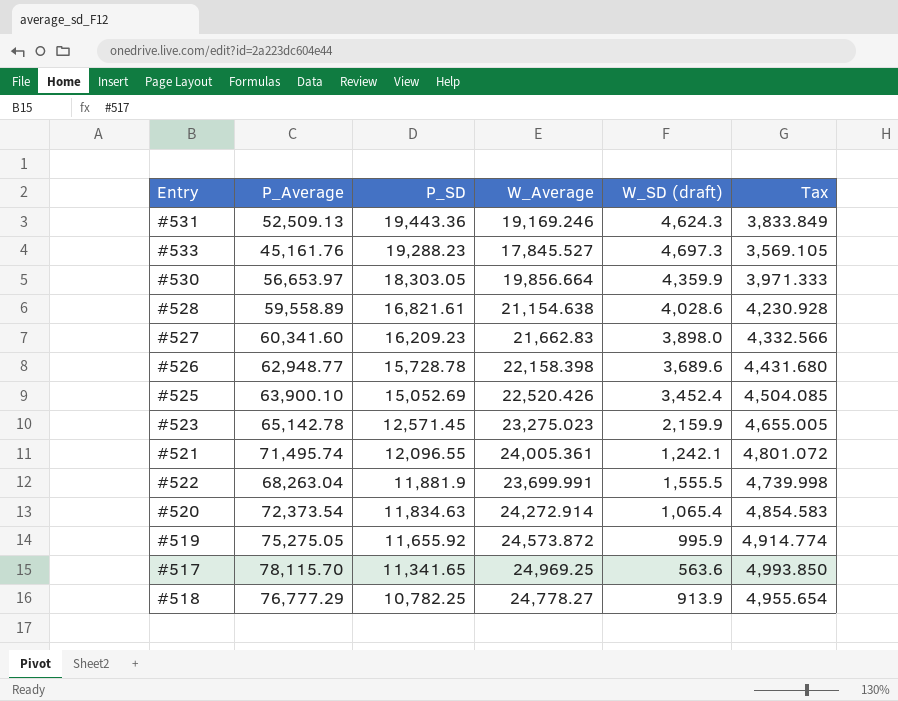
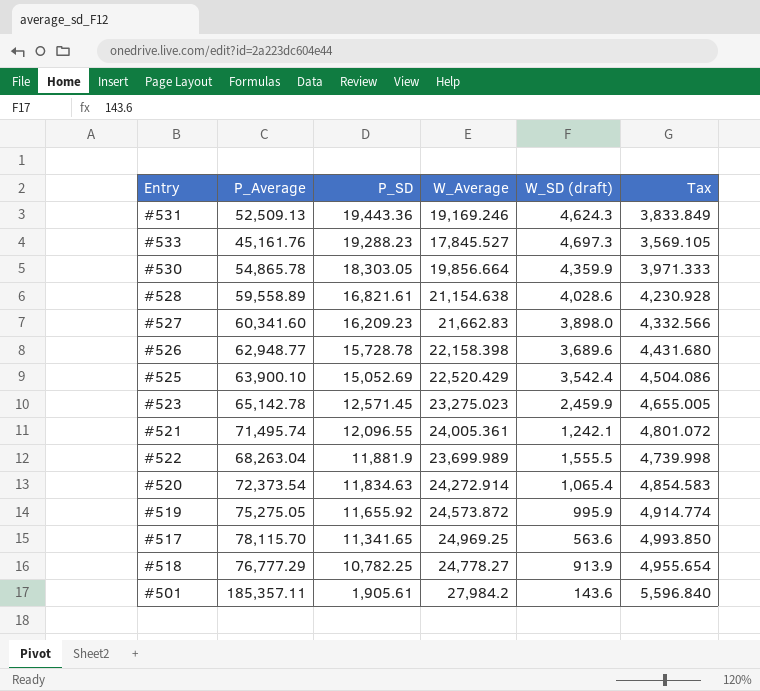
#530 | P_Average: 56,653.97 -> 54,865.78
#525 | W_Average: 22,520.426 -> 22,520.429
#525 | W_SD (draft): 3,452.4 -> 3,542.4
#525 | Tax: 4,504.085 -> 4,504.086
#523 | W_SD (draft): 2,159.9 -> 2,459.9
#522 | W_Average: 23,699.991 -> 23,699.989
row #501: none -> 185,357.11 | 1,905.61 | 27,984.2 | 143.6 | 5,596.840

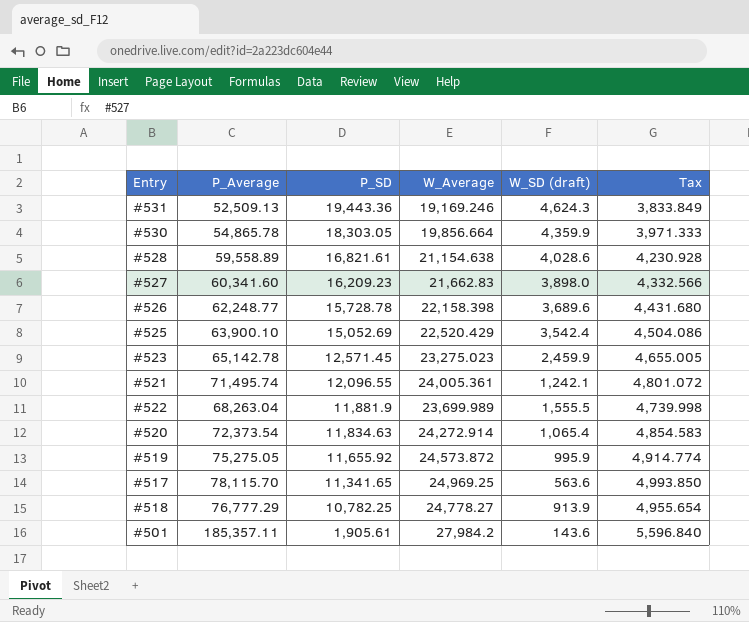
row #533: 45,161.76 | 19,288.23 | 17,845.527 | 4,697.3 | 3,569.105 -> none
#526 | P_Average: 62,948.77 -> 62,248.77

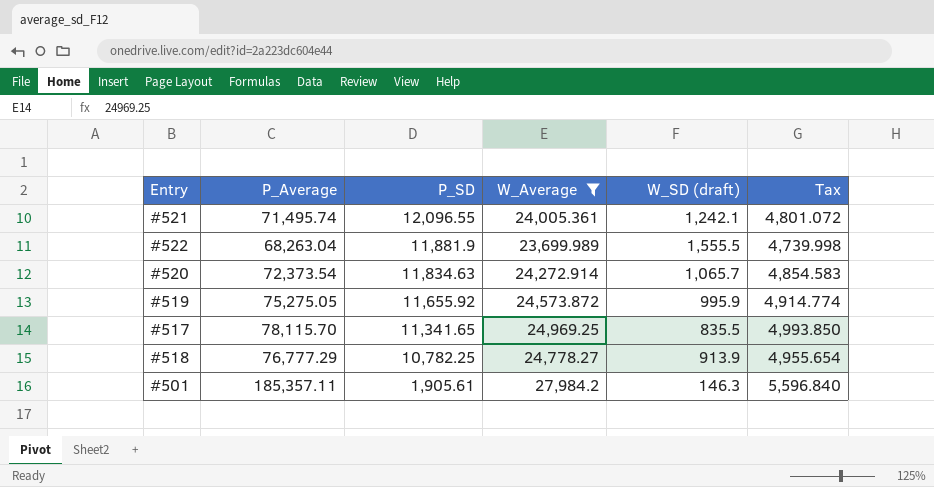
filter: none -> W_Average >= 23,699.989
#520 | W_SD (draft): 1,065.4 -> 1,065.7
#517 | W_SD (draft): 563.6 -> 835.5
#501 | W_SD (draft): 143.6 -> 146.3

